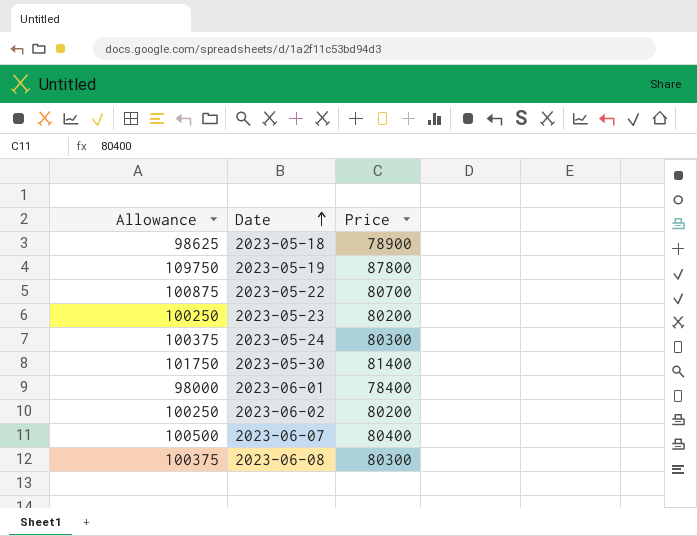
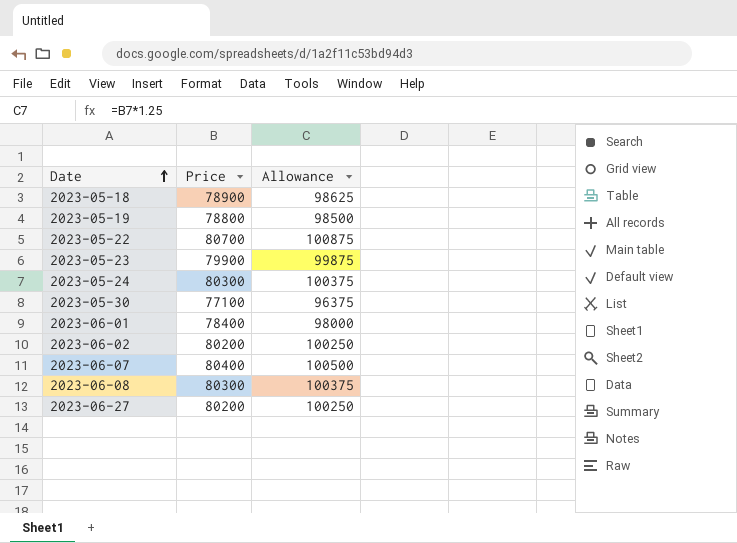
column Allowance | position: 1 -> 3
2023-05-19 | Price: 87800 -> 78800
2023-05-19 | Allowance: 109750 -> 98500
2023-05-23 | Price: 80200 -> 79900
2023-05-23 | Allowance: 100250 -> 99875
2023-05-30 | Price: 81400 -> 77100
2023-05-30 | Allowance: 101750 -> 96375
row 2023-06-27: none -> 80200 | 100250

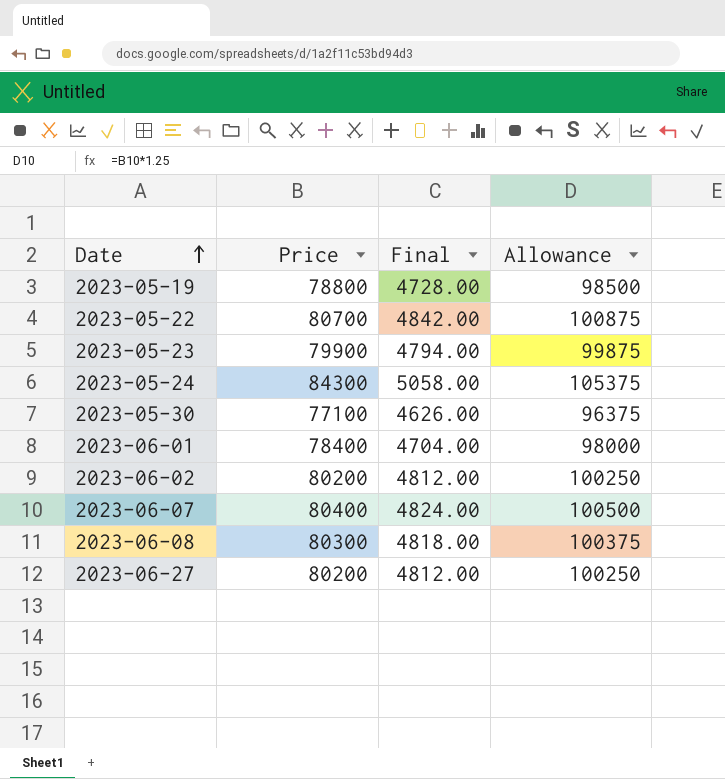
column Final | formula: none -> [Price] * 0.06
row 2023-05-18: 78900 | 98625 -> none
2023-05-24 | Price: 80300 -> 84300
2023-05-24 | Allowance: 100375 -> 105375

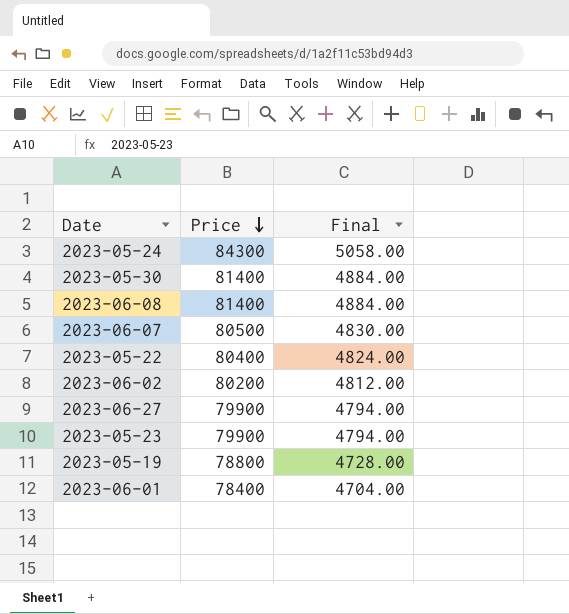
row order: Date ascending -> Price descending
column Allowance | formula: [Price] * 1.25 -> none
2023-05-30 | Price: 77100 -> 81400
2023-05-30 | Final: 4626.00 -> 4884.00
2023-06-08 | Price: 80300 -> 81400
2023-06-08 | Final: 4818.00 -> 4884.00
2023-06-07 | Price: 80400 -> 80500
2023-06-07 | Final: 4824.00 -> 4830.00
2023-05-22 | Price: 80700 -> 80400
2023-05-22 | Final: 4842.00 -> 4824.00
2023-06-27 | Price: 80200 -> 79900
2023-06-27 | Final: 4812.00 -> 4794.00

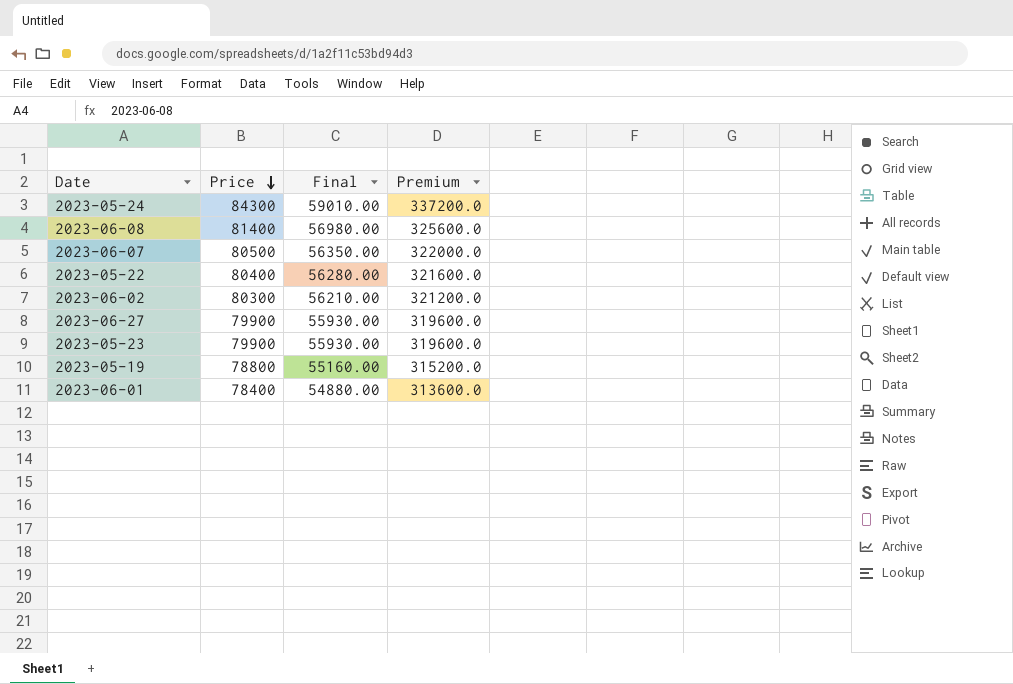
column Final | formula: [Price] * 0.06 -> [Price] * 0.7
column Premium | formula: none -> [Price] * 4
row 2023-05-30: 81400 | 4884.00 -> none
2023-06-02 | Price: 80200 -> 80300

